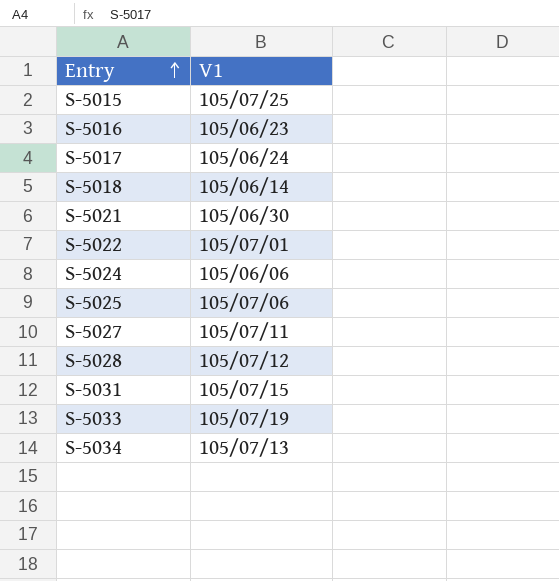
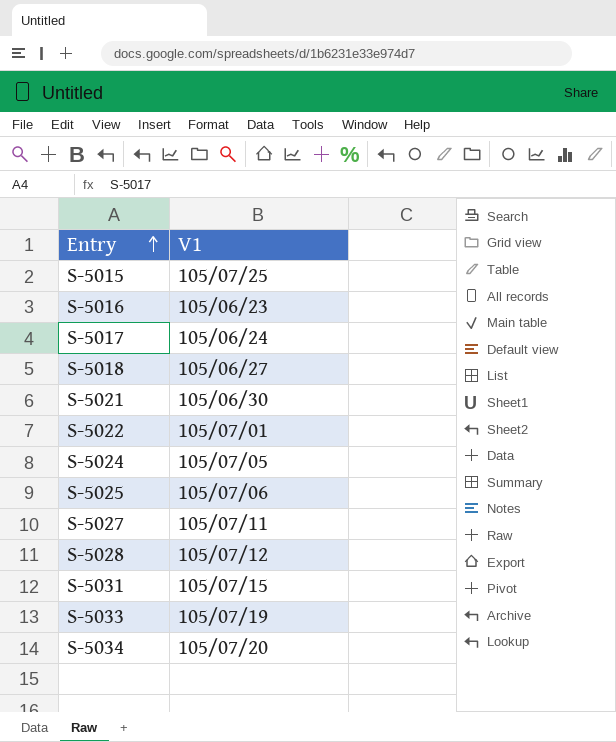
S-5018 | V1: 105/06/14 -> 105/06/27
S-5024 | V1: 105/06/06 -> 105/07/05
S-5034 | V1: 105/07/13 -> 105/07/20

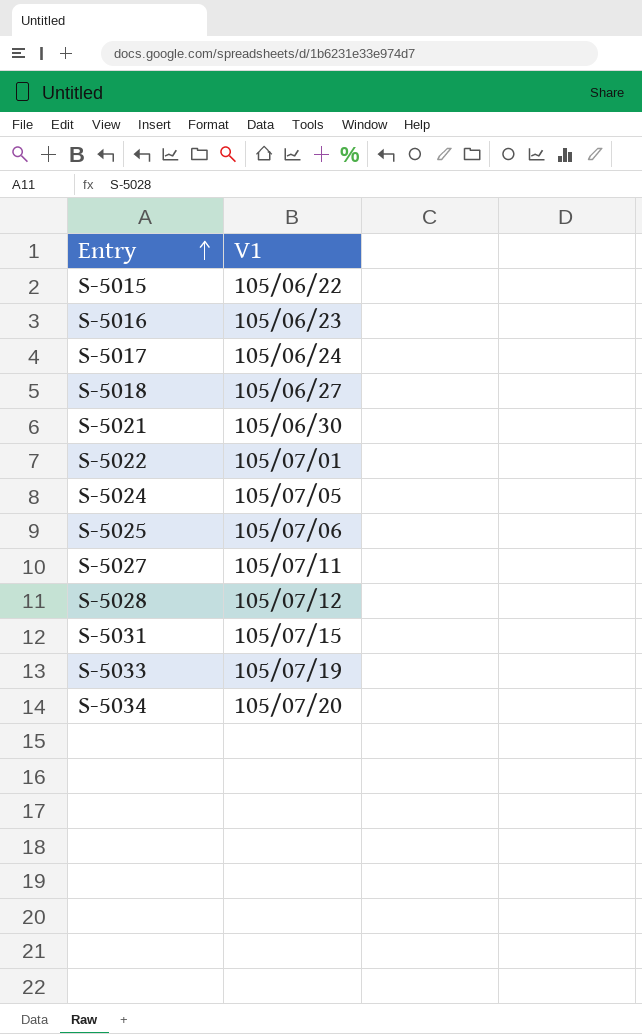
S-5015 | V1: 105/07/25 -> 105/06/22

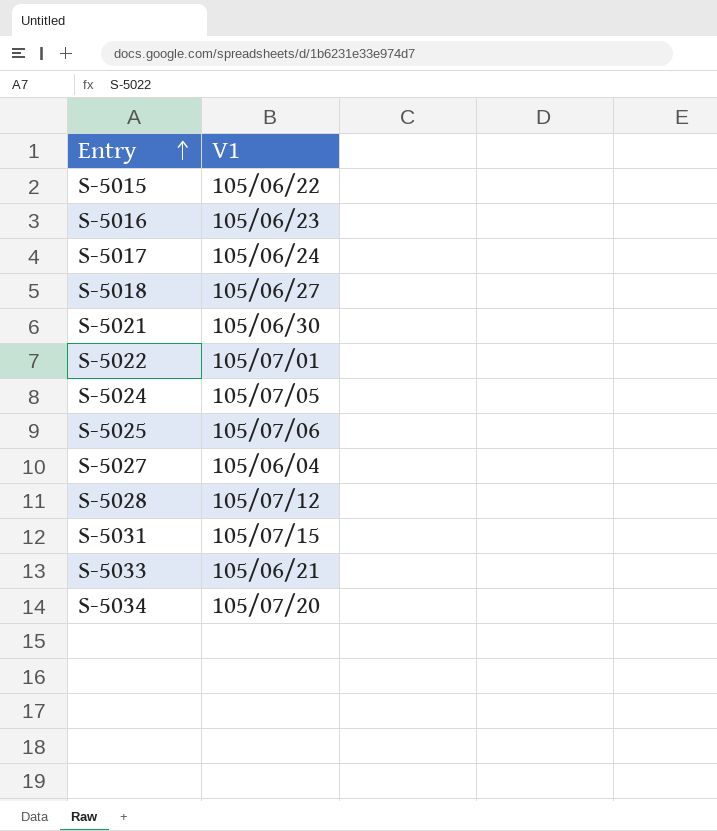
S-5027 | V1: 105/07/11 -> 105/06/04
S-5033 | V1: 105/07/19 -> 105/06/21

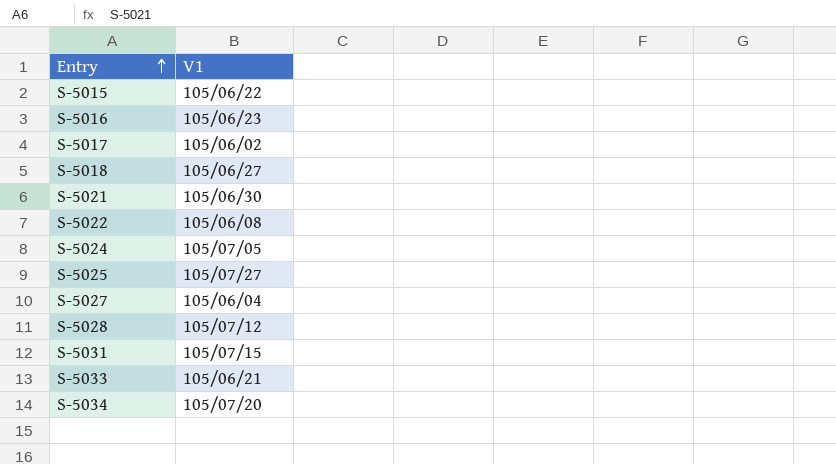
S-5017 | V1: 105/06/24 -> 105/06/02
S-5022 | V1: 105/07/01 -> 105/06/08
S-5025 | V1: 105/07/06 -> 105/07/27

